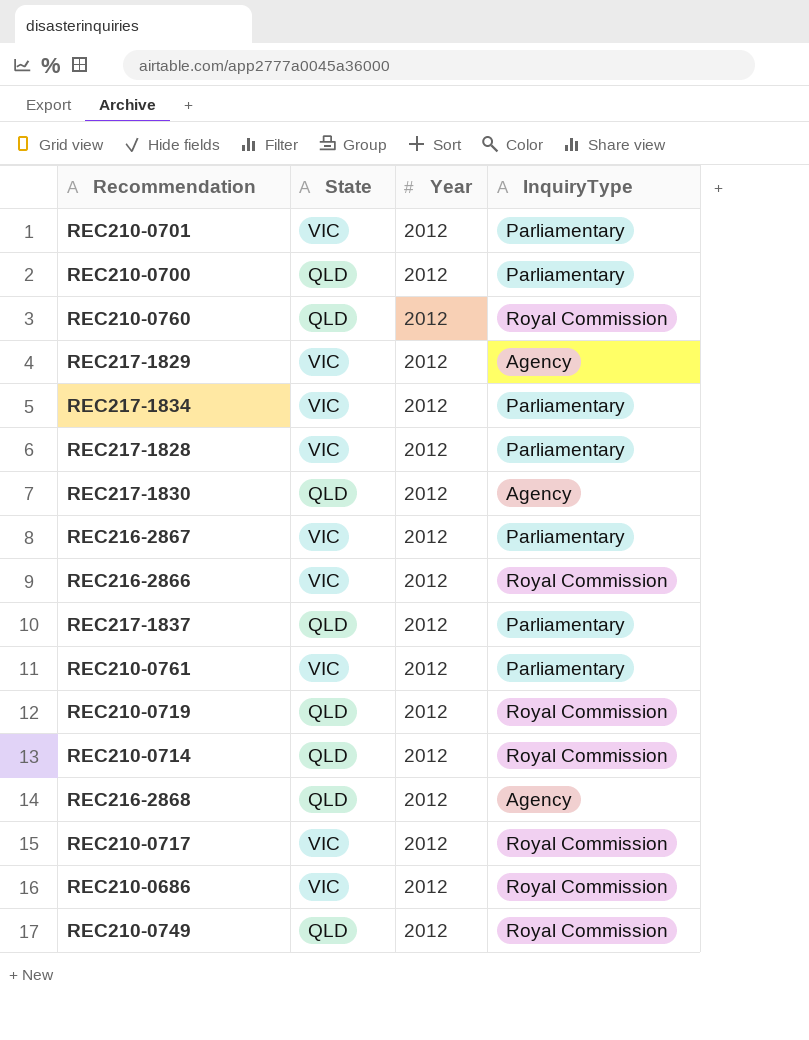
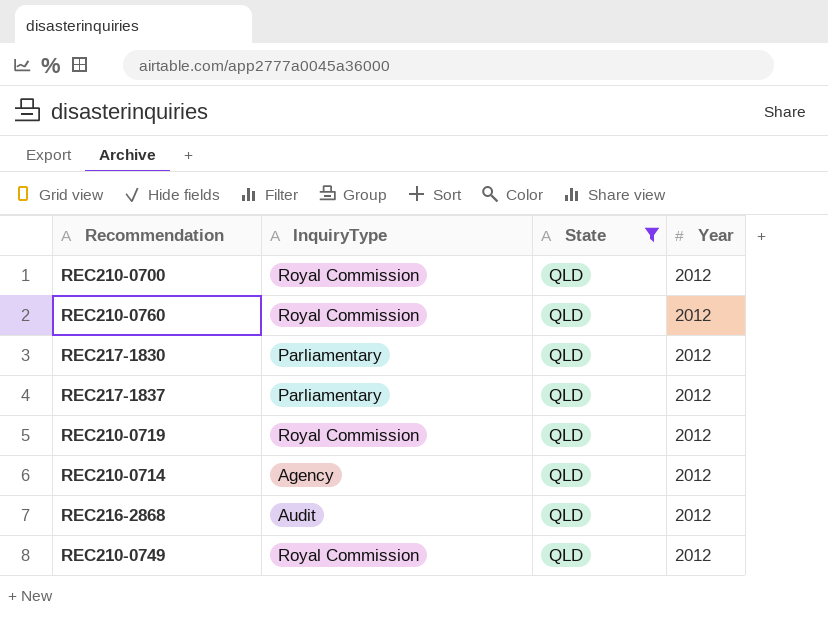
filter: none -> State = QLD
column InquiryType | position: 4 -> 2
REC210-0700 | InquiryType: Parliamentary -> Royal Commission
REC217-1830 | InquiryType: Agency -> Parliamentary
REC210-0714 | InquiryType: Royal Commission -> Agency
REC216-2868 | InquiryType: Agency -> Audit

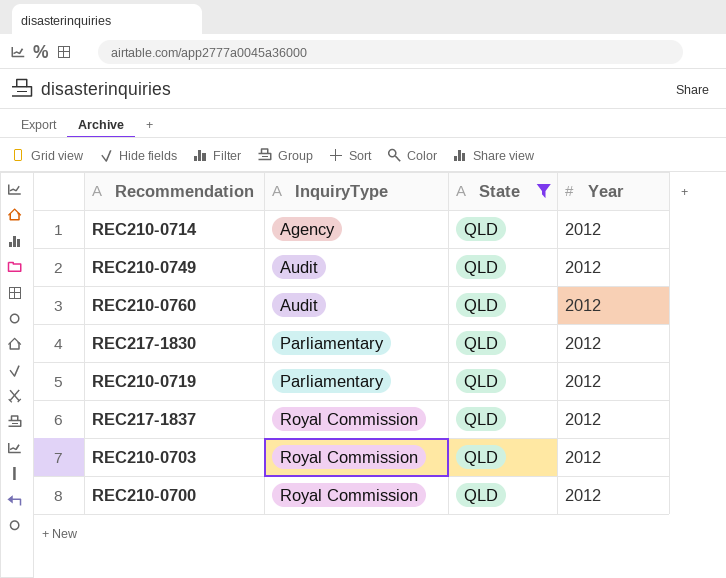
row order: none -> InquiryType ascending
row REC216-2868: Audit | QLD | 2012 -> none
REC210-0749 | InquiryType: Royal Commission -> Audit
REC210-0760 | InquiryType: Royal Commission -> Audit
REC210-0719 | InquiryType: Royal Commission -> Parliamentary
REC217-1837 | InquiryType: Parliamentary -> Royal Commission
row REC210-0703: none -> Royal Commission | QLD | 2012

